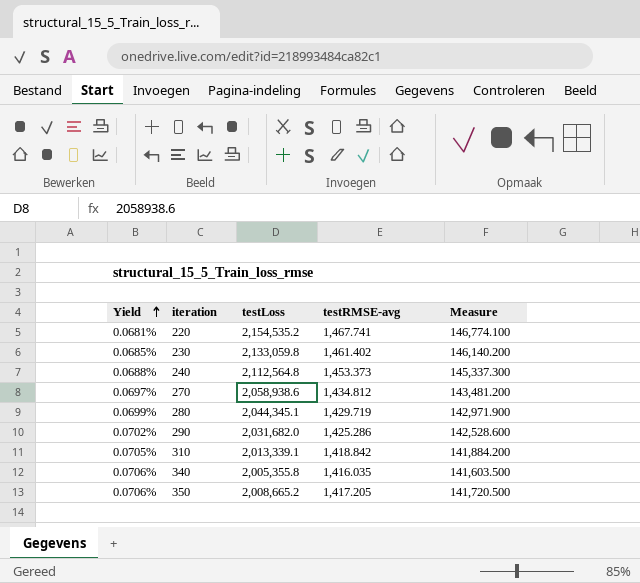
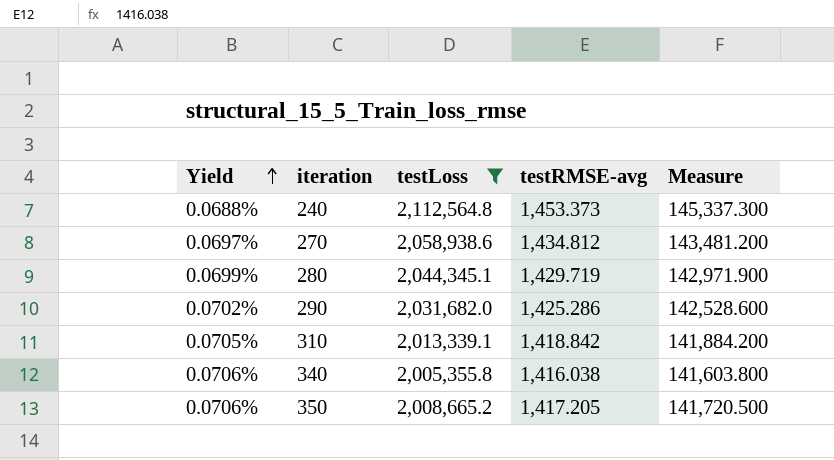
filter: none -> testLoss <= 2,112,564.8
340 | testRMSE-avg: 1,416.035 -> 1,416.038
340 | Measure: 141,603.500 -> 141,603.800

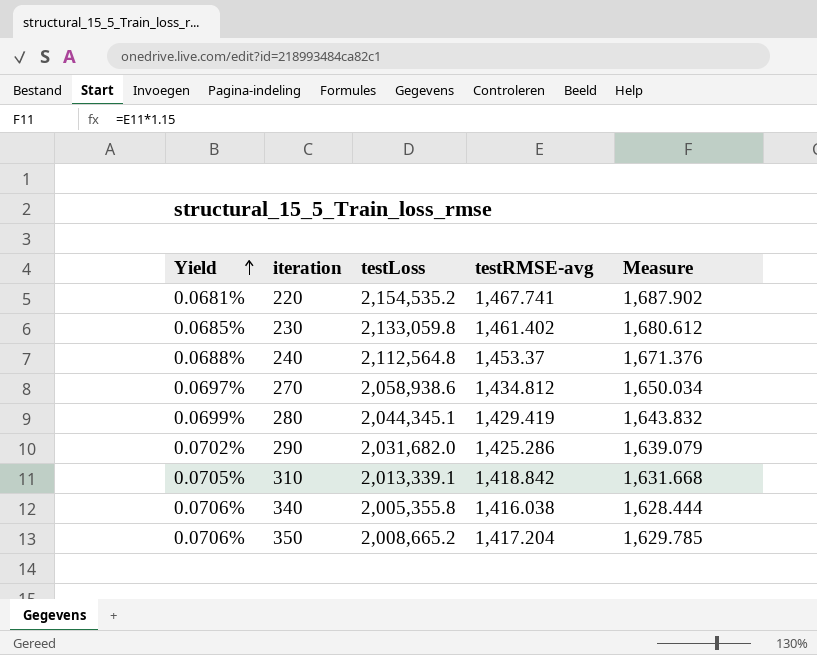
filter: testLoss <= 2,112,564.8 -> none
column Measure | formula: [testRMSE-avg] * 100 -> [testRMSE-avg] * 1.15
240 | testRMSE-avg: 1,453.373 -> 1,453.37
280 | testRMSE-avg: 1,429.719 -> 1,429.419
350 | testRMSE-avg: 1,417.205 -> 1,417.204

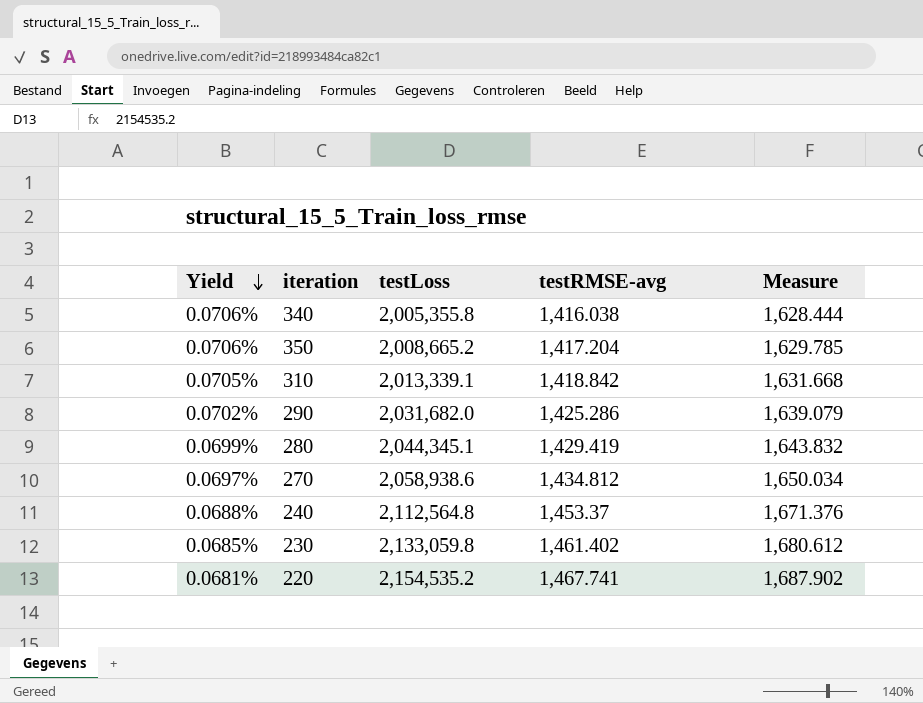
row order: Yield ascending -> Yield descending

